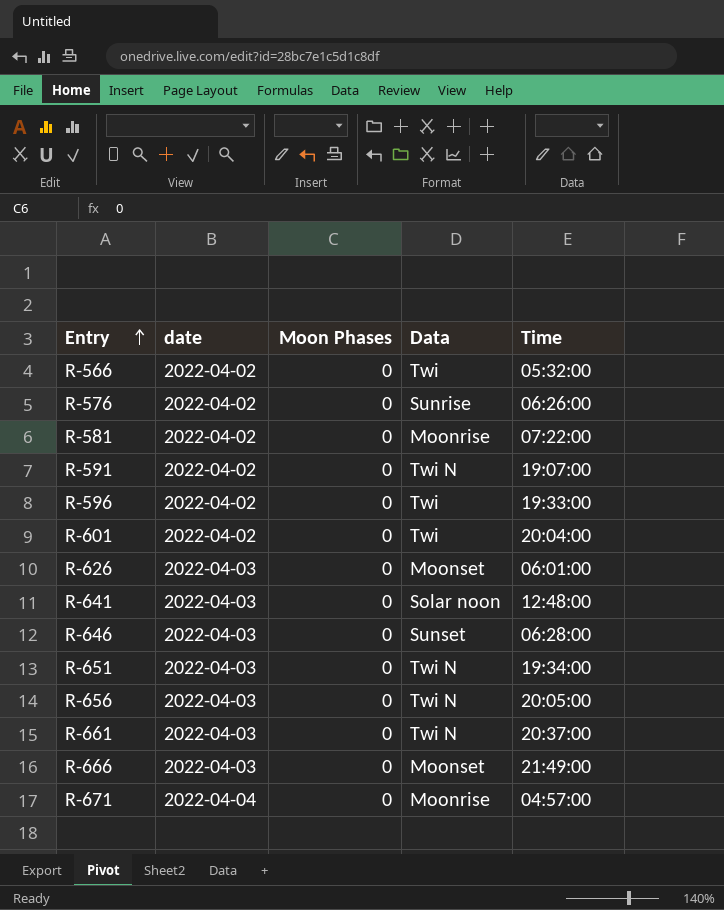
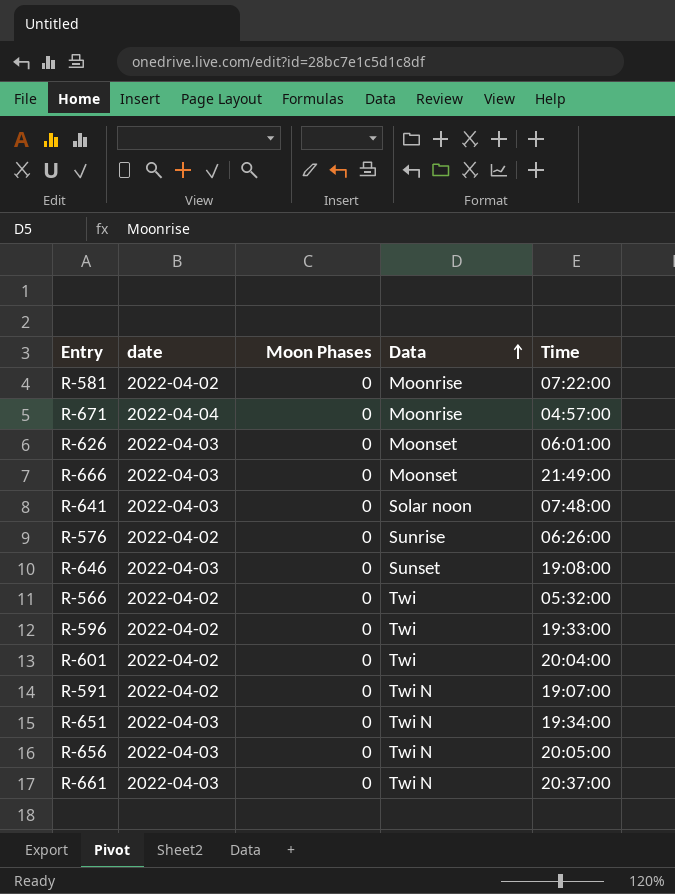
row order: Entry ascending -> Data ascending
R-641 | Time: 12:48:00 -> 07:48:00
R-646 | Time: 06:28:00 -> 19:08:00

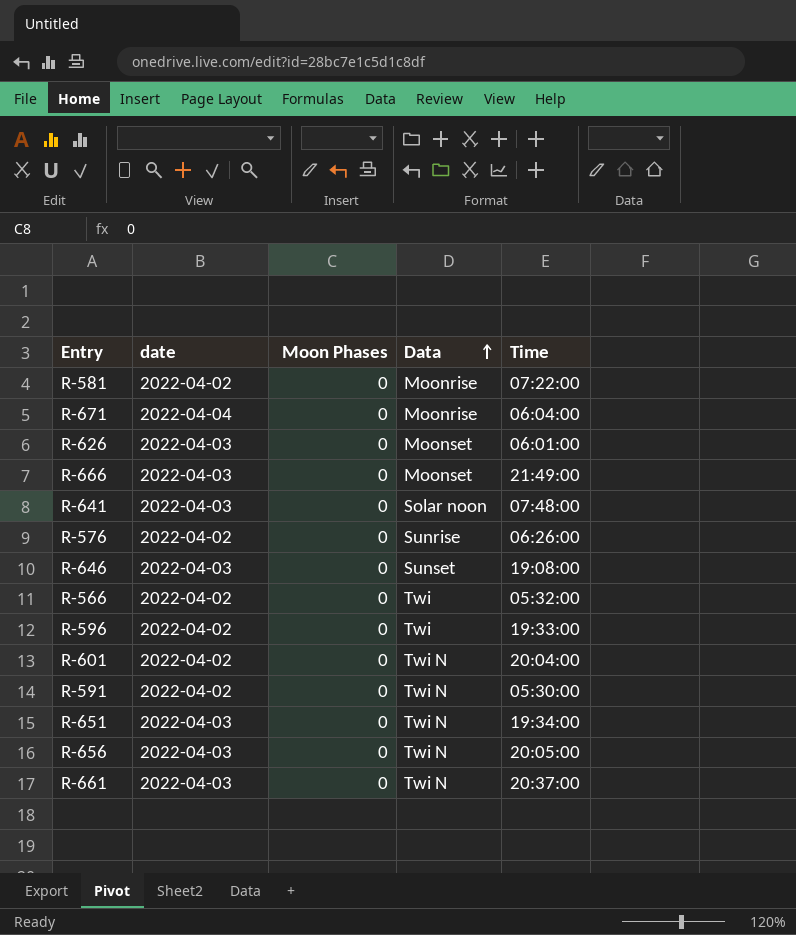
R-671 | Time: 04:57:00 -> 06:04:00
R-601 | Data: Twi -> Twi N
R-591 | Time: 19:07:00 -> 05:30:00

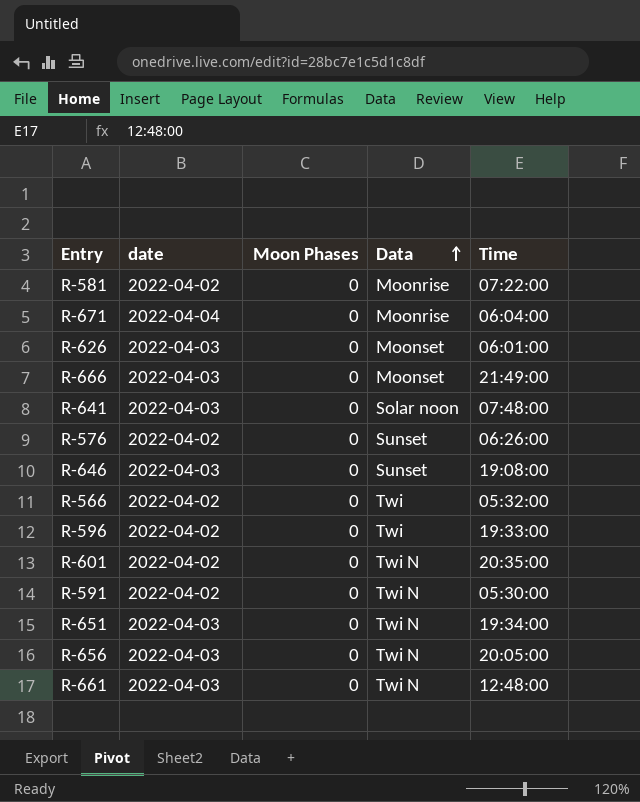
R-576 | Data: Sunrise -> Sunset
R-601 | Time: 20:04:00 -> 20:35:00
R-661 | Time: 20:37:00 -> 12:48:00

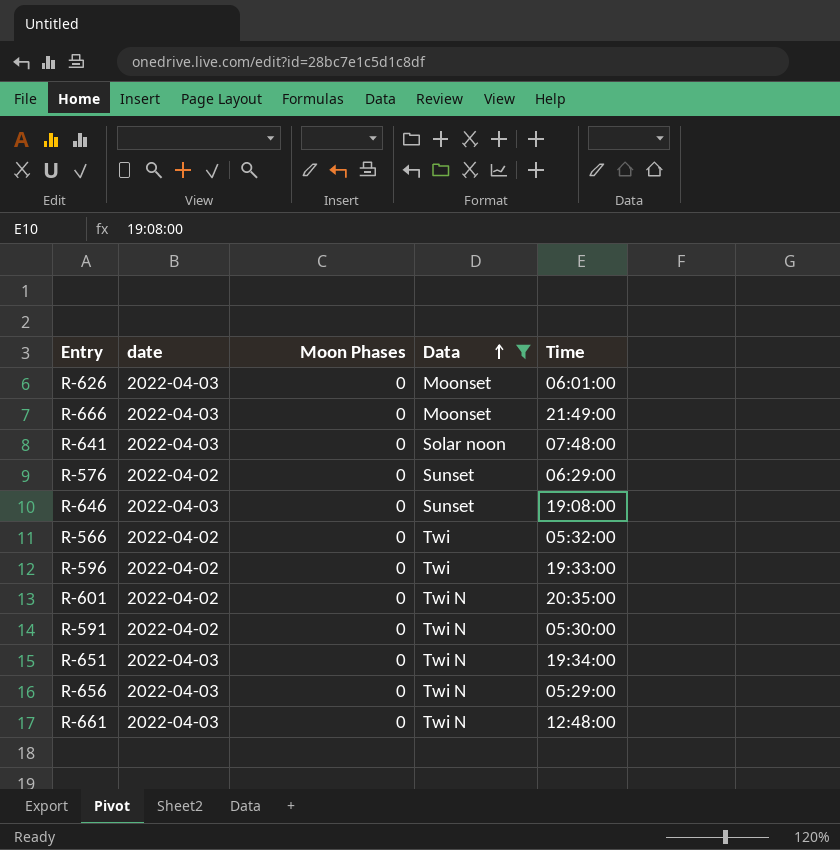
filter: none -> Data != Moonrise
R-576 | Time: 06:26:00 -> 06:29:00
R-656 | Time: 20:05:00 -> 05:29:00

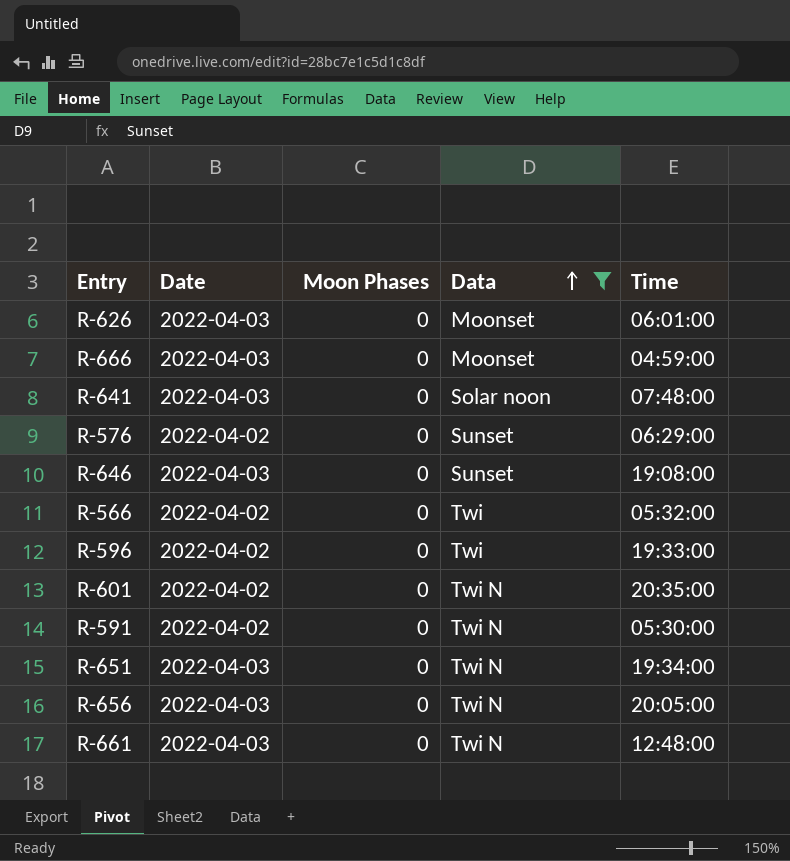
column name: date -> Date
R-666 | Time: 21:49:00 -> 04:59:00
R-656 | Time: 05:29:00 -> 20:05:00

